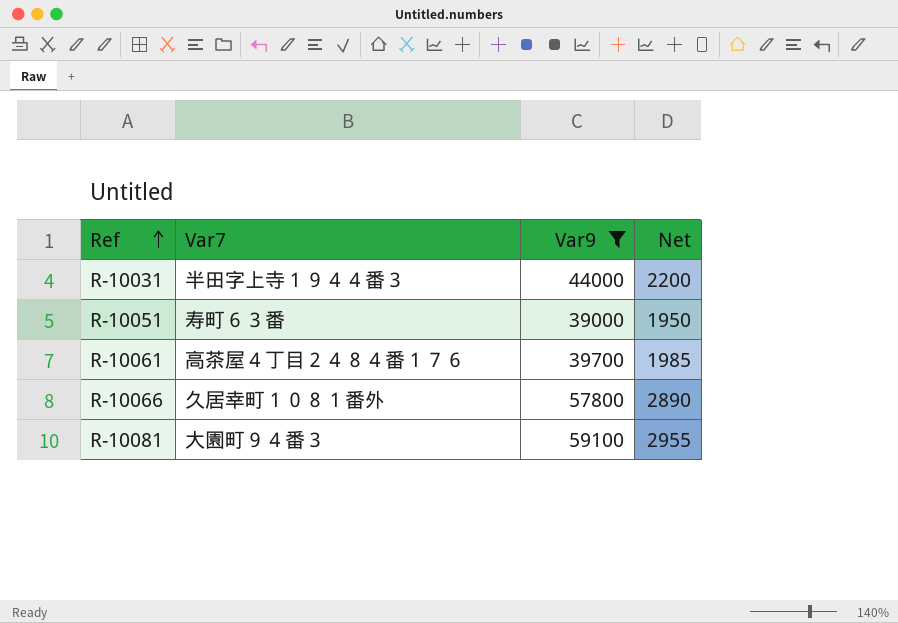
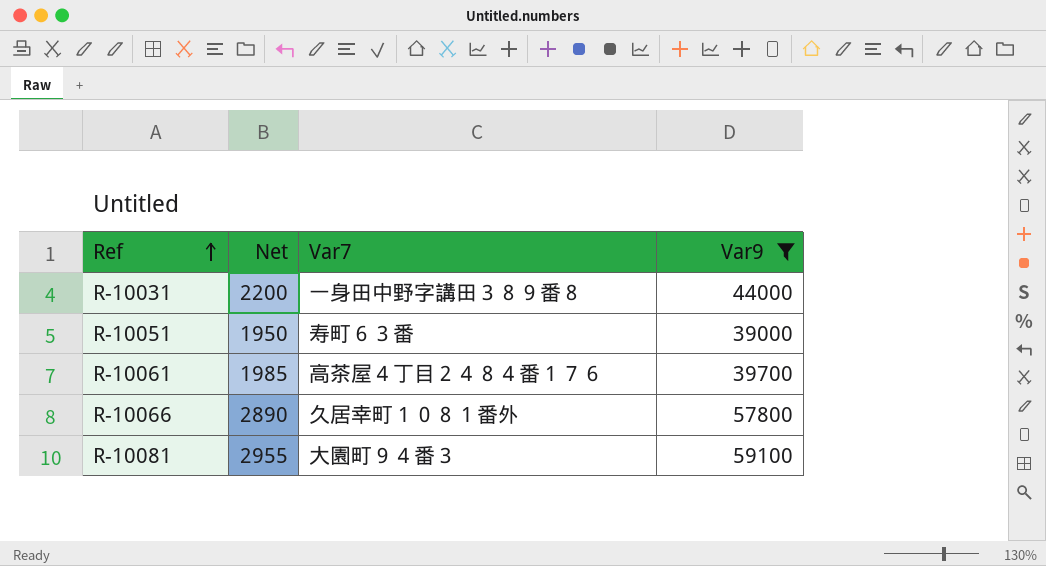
column Net | position: 4 -> 2
R-10031 | Var7: 半田字上寺１９４４番３ -> 一身田中野字講田３８９番８

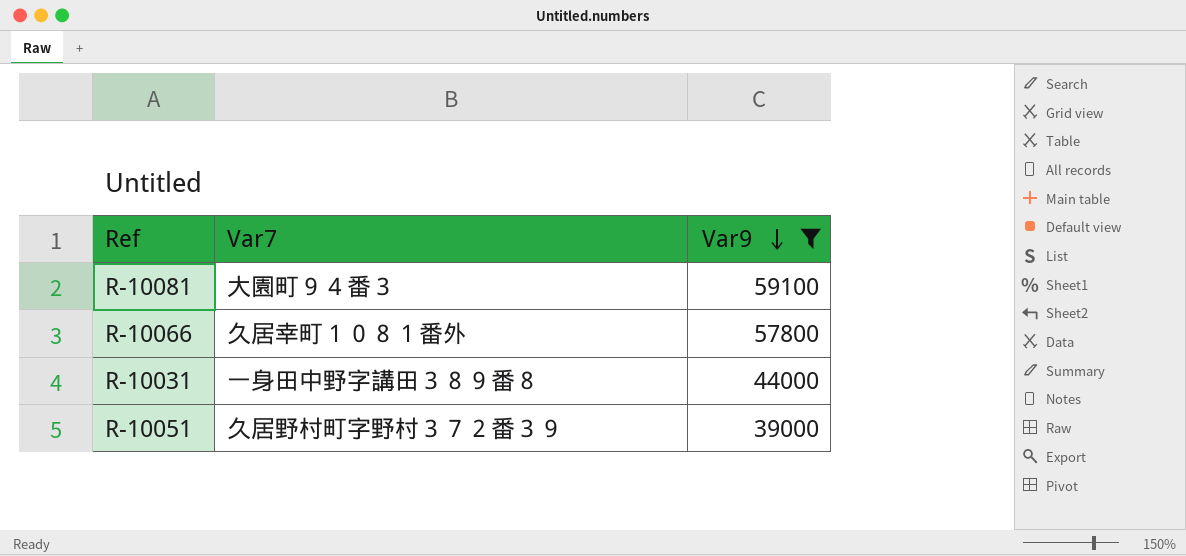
row order: Ref ascending -> Var9 descending
column Net | formula: [Var9] * 0.05 -> none
row R-10061: 1985 | 高茶屋４丁目２４８４番１７６ | 39700 -> none
R-10051 | Var7: 寿町６３番 -> 久居野村町字野村３７２番３９

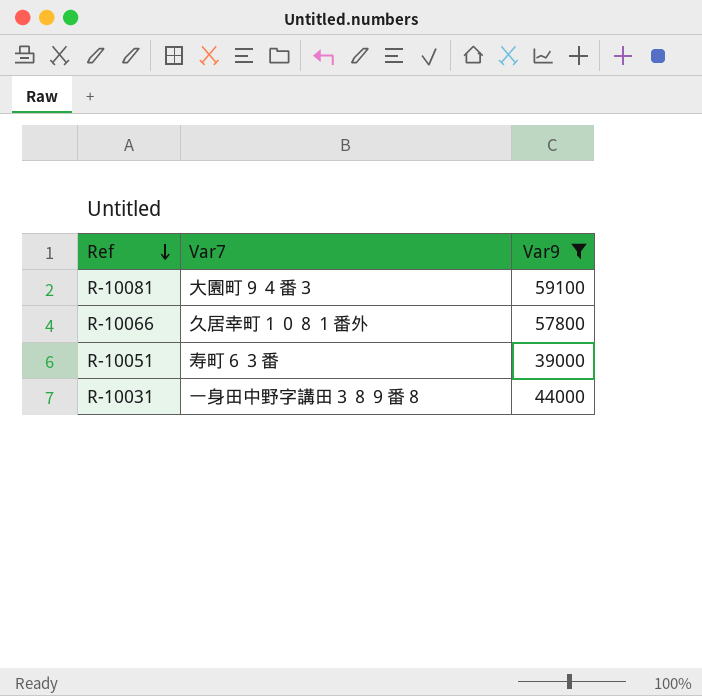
row order: Var9 descending -> Ref descending
R-10051 | Var7: 久居野村町字野村３７２番３９ -> 寿町６３番

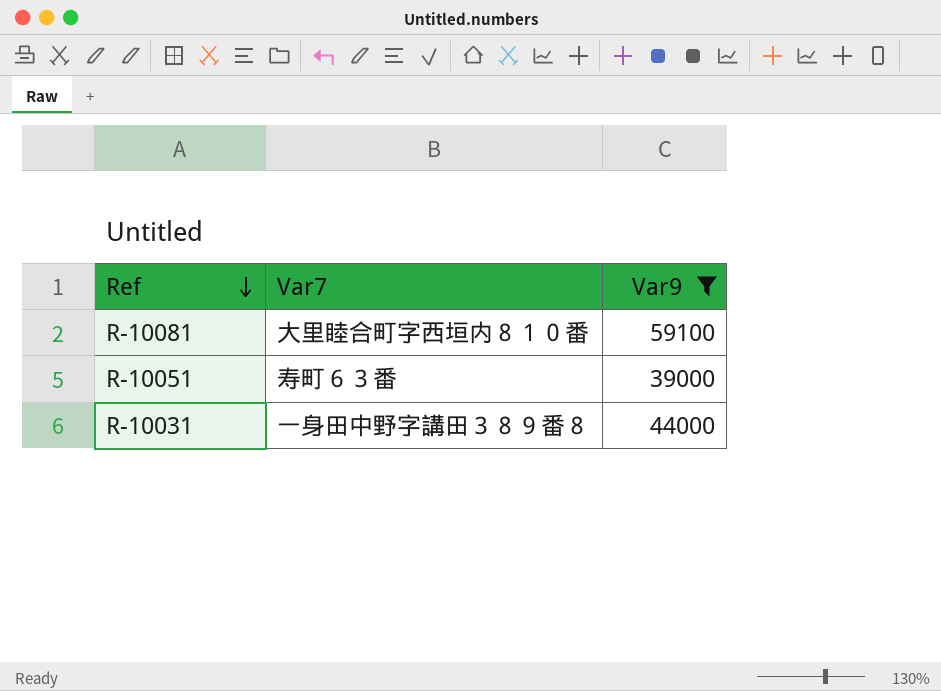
row R-10066: 久居幸町１０８１番外 | 57800 -> none
R-10081 | Var7: 大園町９４番３ -> 大里睦合町字西垣内８１０番

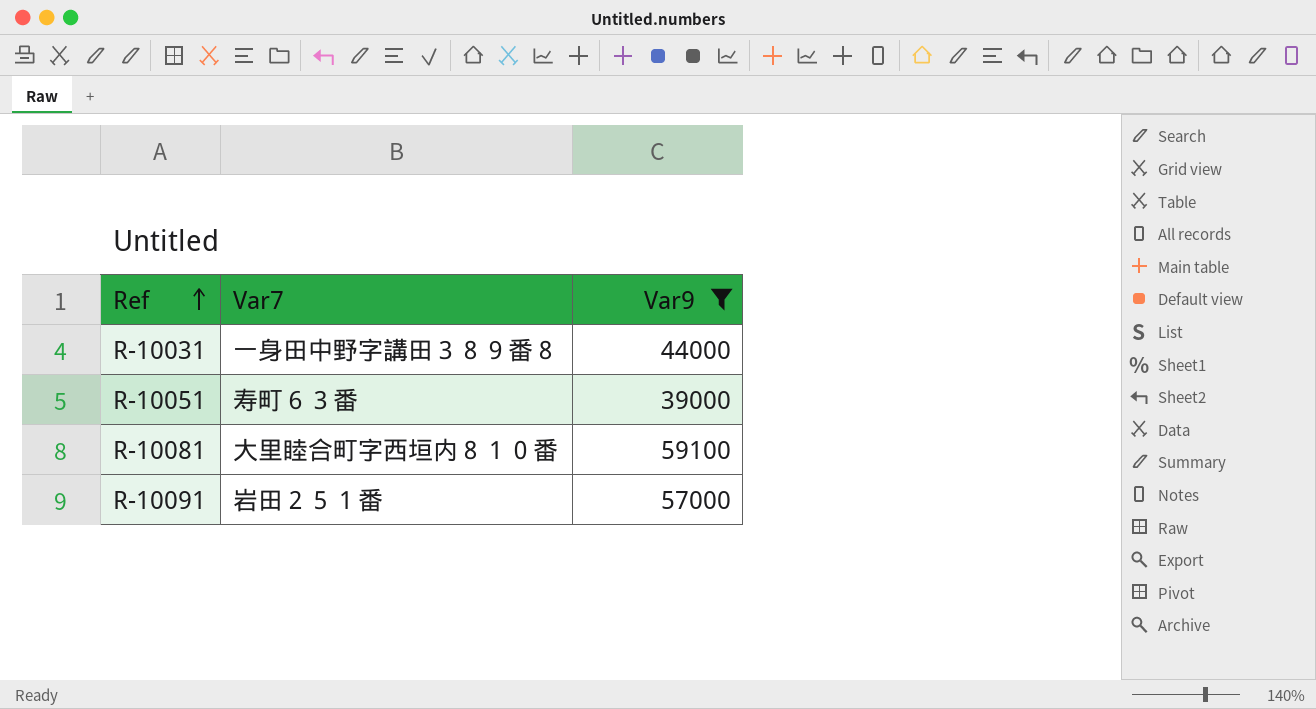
row order: Ref descending -> Ref ascending
row R-10091: none -> 岩田２５１番 | 57000

